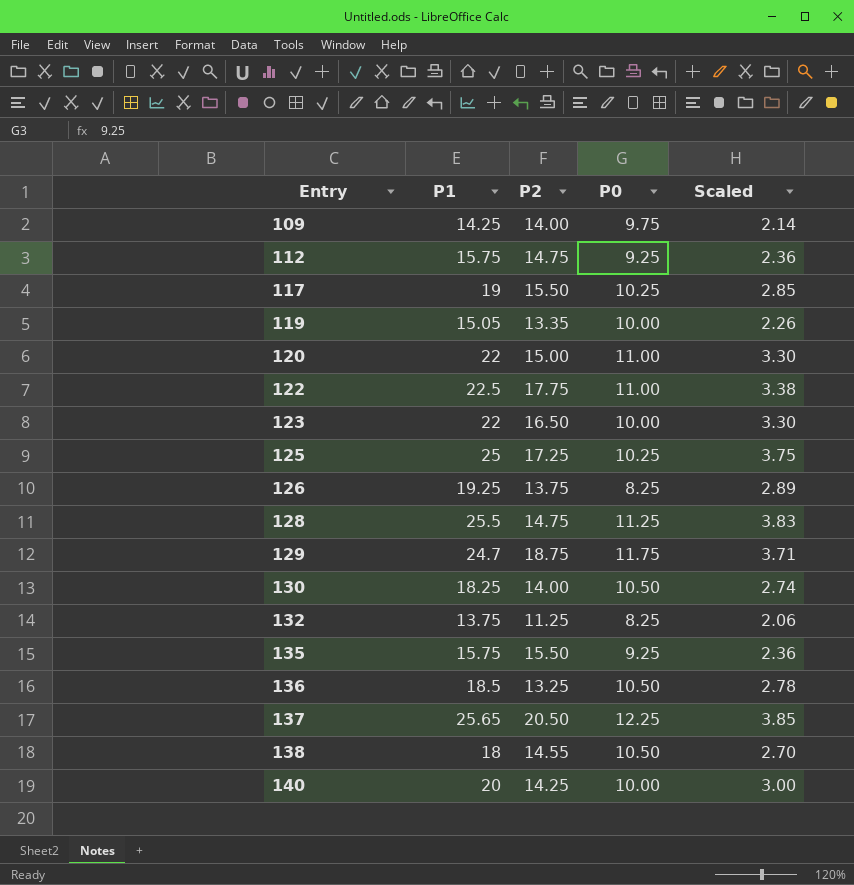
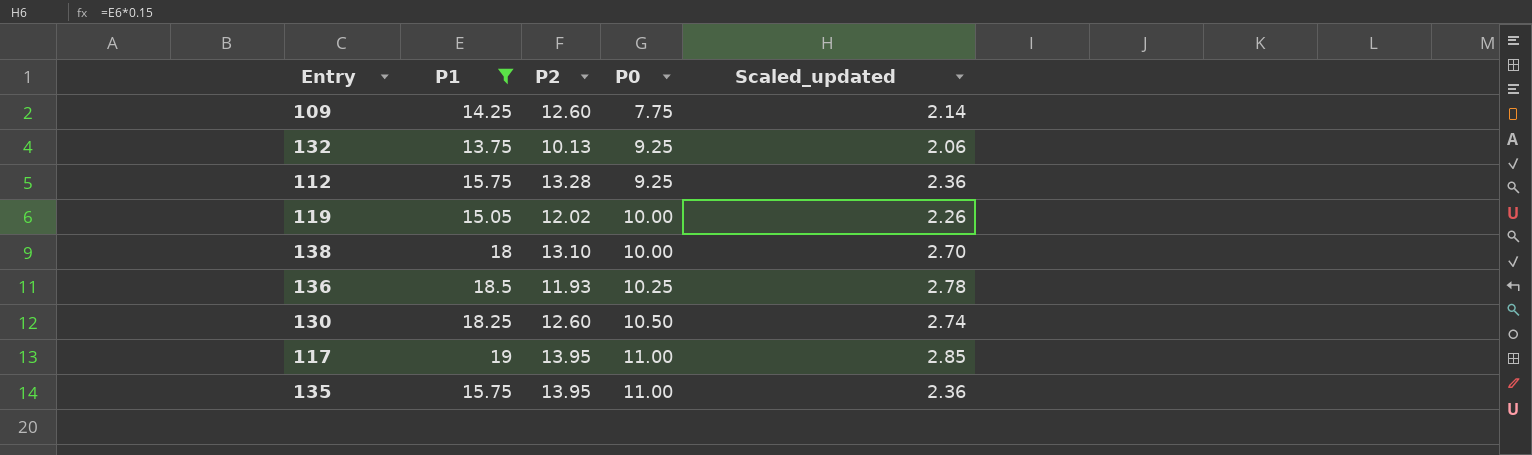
filter: none -> P1 <= 19
row order: Entry ascending -> P0 ascending
column name: Scaled -> Scaled_updated
109 | P2: 14.00 -> 12.60
109 | P0: 9.75 -> 7.75
132 | P2: 11.25 -> 10.13
132 | P0: 8.25 -> 9.25
112 | P2: 14.75 -> 13.28
119 | P2: 13.35 -> 12.02
138 | P2: 14.55 -> 13.10
138 | P0: 10.50 -> 10.00
136 | P2: 13.25 -> 11.93
136 | P0: 10.50 -> 10.25
130 | P2: 14.00 -> 12.60
117 | P2: 15.50 -> 13.95
117 | P0: 10.25 -> 11.00
135 | P2: 15.50 -> 13.95
135 | P0: 9.25 -> 11.00

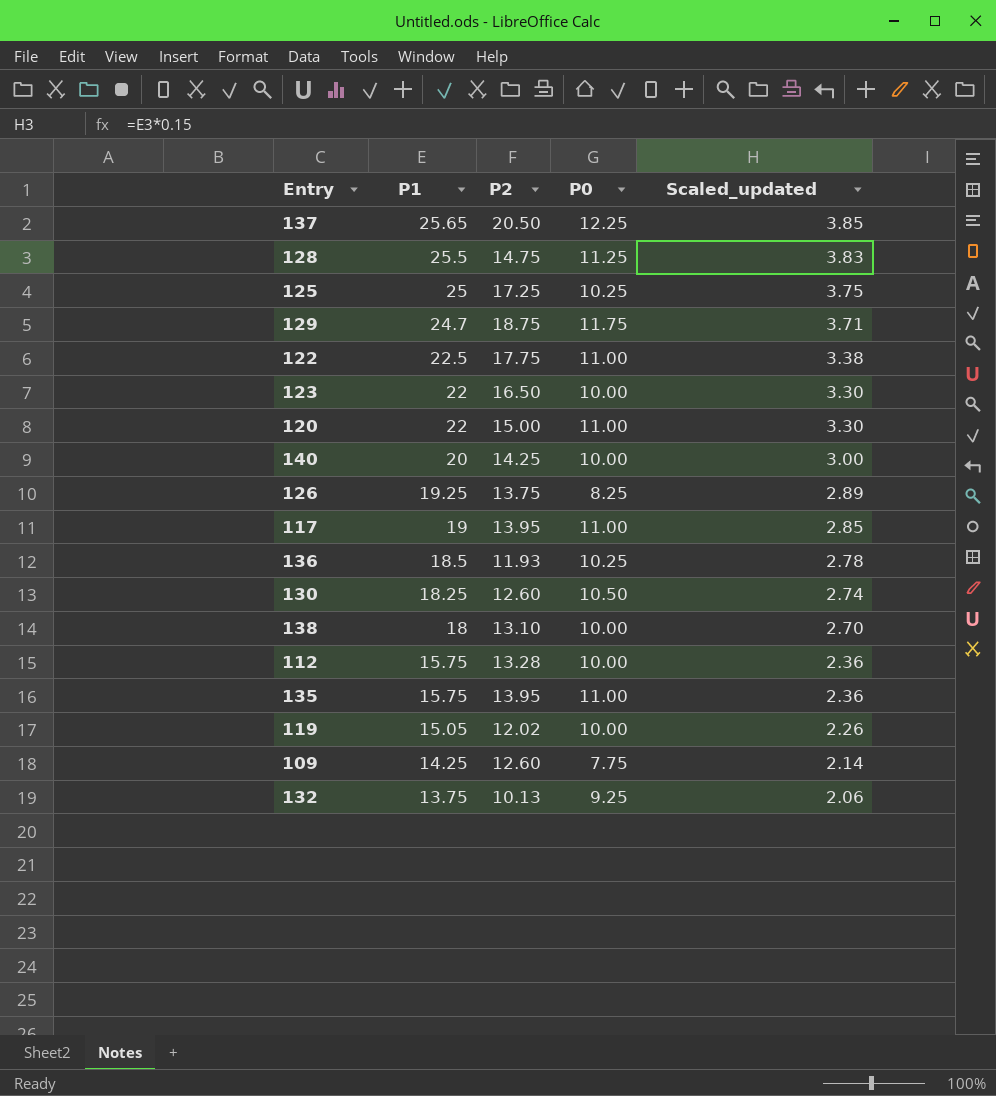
filter: P1 <= 19 -> none
row order: P0 ascending -> P1 descending
112 | P0: 9.25 -> 10.00

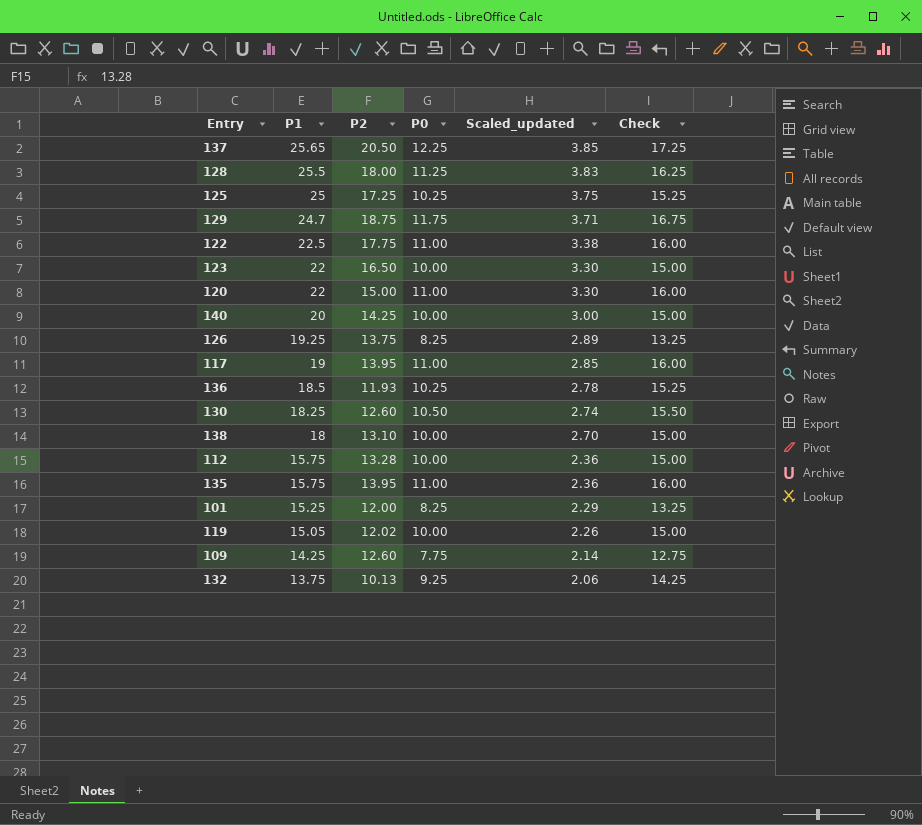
column Check | formula: none -> [P0] + 5
128 | P2: 14.75 -> 18.00
row 101: none -> 15.25 | 12.00 | 8.25 | 2.29 | 13.25

